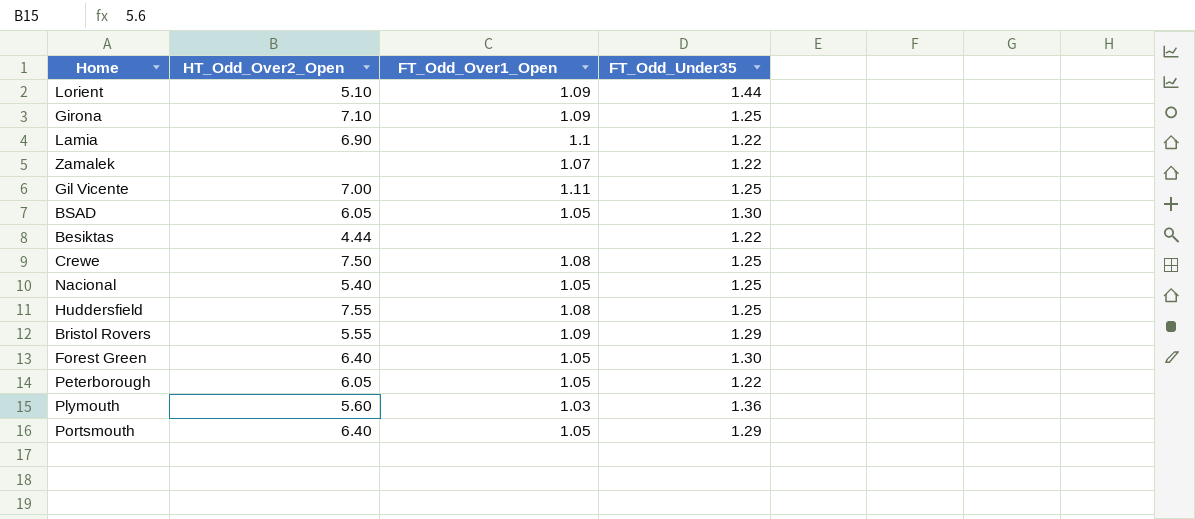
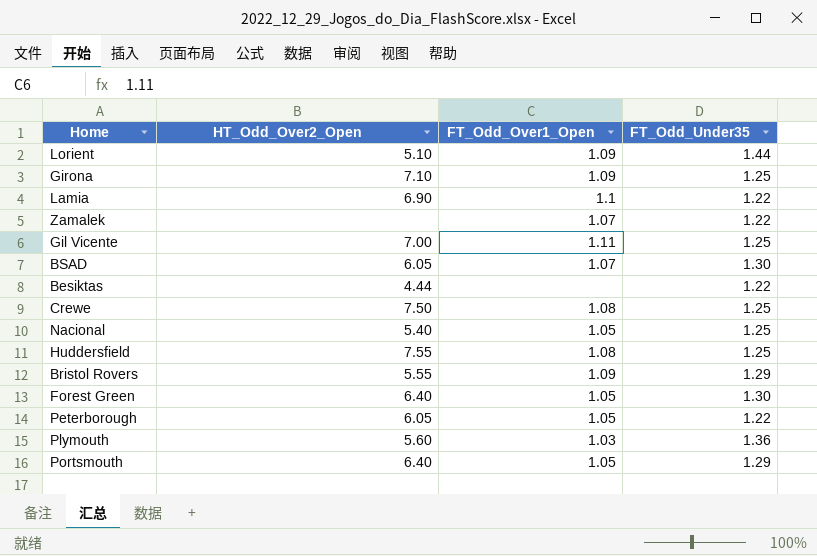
BSAD | FT_Odd_Over1_Open: 1.05 -> 1.07

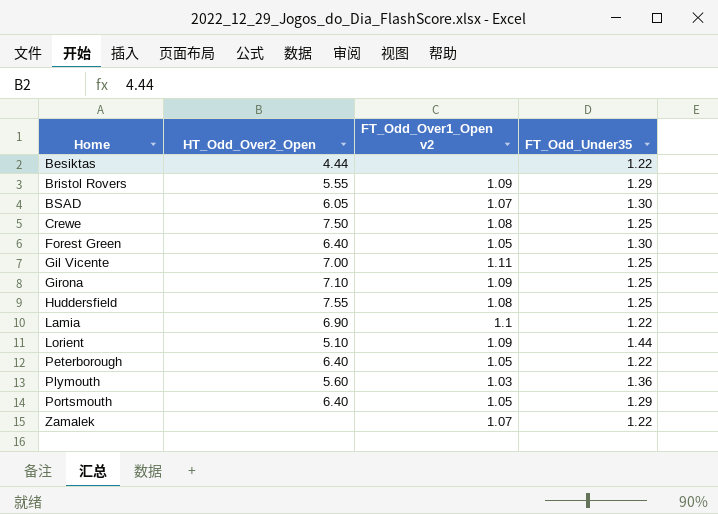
row order: none -> Home ascending
column name: FT_Odd_Over1_Open -> FT_Odd_Over1_Open v2
row Nacional: 5.40 | 1.05 | 1.25 -> none
Peterborough | HT_Odd_Over2_Open: 6.05 -> 6.40

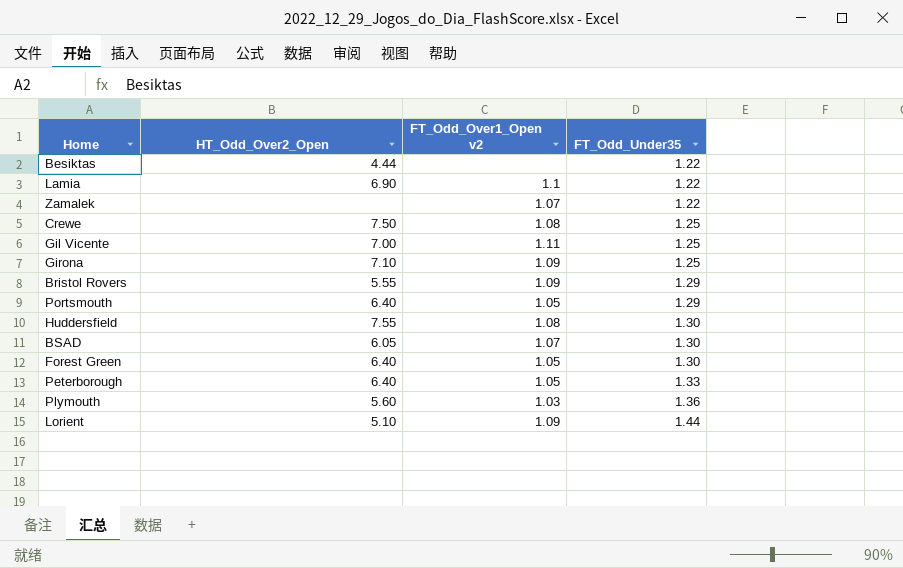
row order: Home ascending -> FT_Odd_Under35 ascending
Huddersfield | FT_Odd_Under35: 1.25 -> 1.30
Peterborough | FT_Odd_Under35: 1.22 -> 1.33

